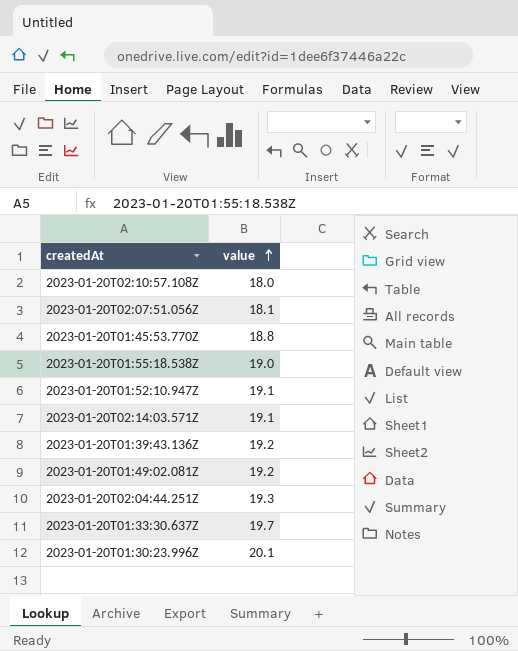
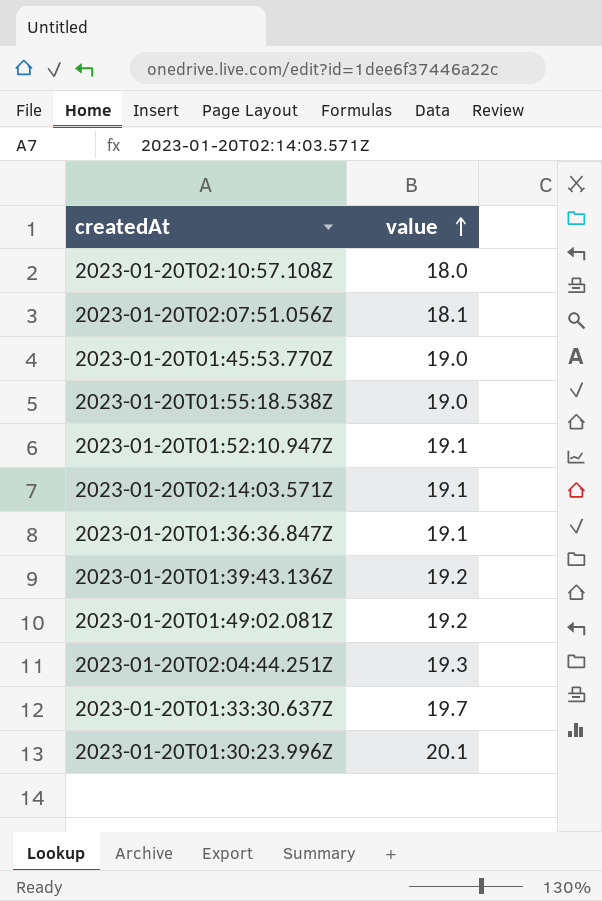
2023-01-20T01:45:53.770Z | value: 18.8 -> 19.0
row 2023-01-20T01:36:36.847Z: none -> 19.1

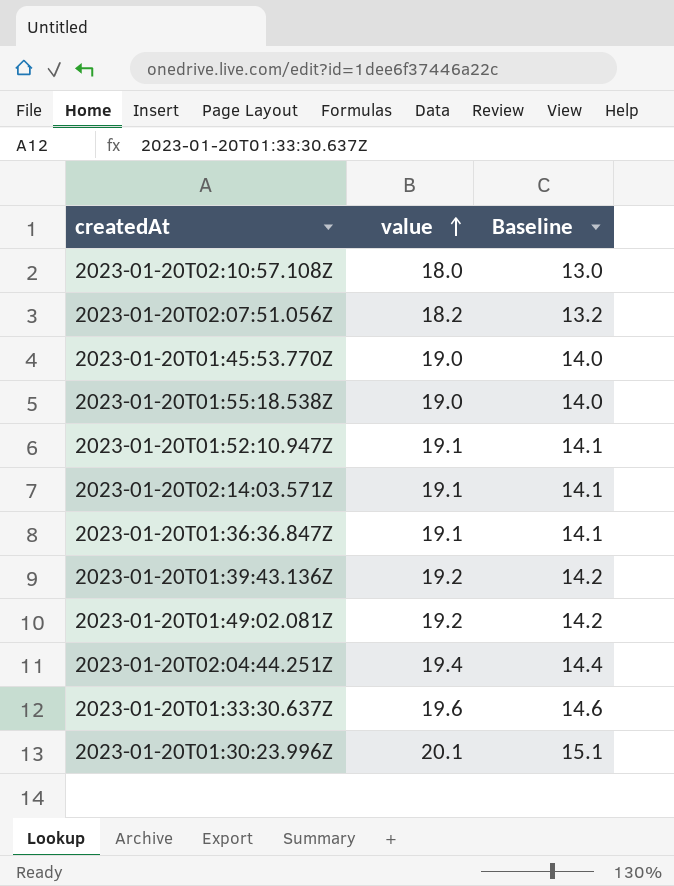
column Baseline | formula: none -> [value] - 5
2023-01-20T02:07:51.056Z | value: 18.1 -> 18.2
2023-01-20T02:04:44.251Z | value: 19.3 -> 19.4
2023-01-20T01:33:30.637Z | value: 19.7 -> 19.6

